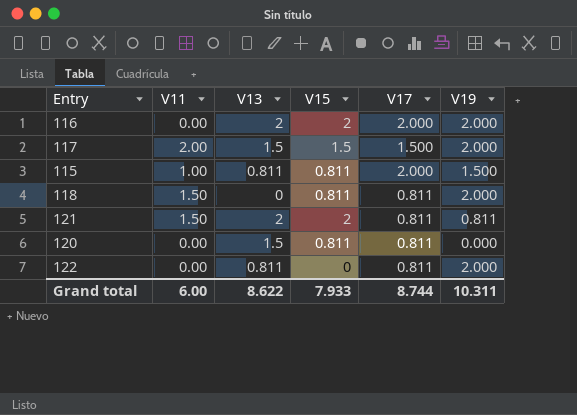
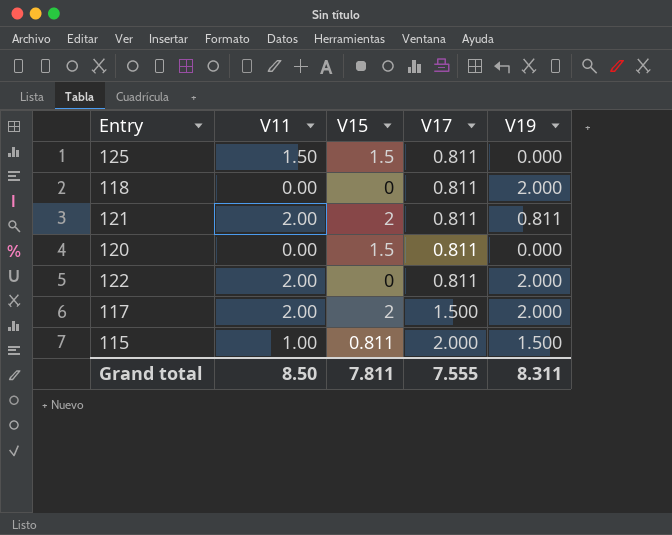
row order: none -> V17 ascending
column V13 | position: 3 -> none
row 116: 0.00 | 2 | 2 | 2.000 | 2.000 -> none
row 125: none -> 1.50 | 1.5 | 0.811 | 0.000
118 | V11: 1.50 -> 0.00
118 | V15: 0.811 -> 0
121 | V11: 1.50 -> 2.00
120 | V15: 0.811 -> 1.5
122 | V11: 0.00 -> 2.00
117 | V15: 1.5 -> 2
Grand total | V11: 6.00 -> 8.50
Grand total | V15: 7.933 -> 7.811
Grand total | V17: 8.744 -> 7.555
Grand total | V19: 10.311 -> 8.311

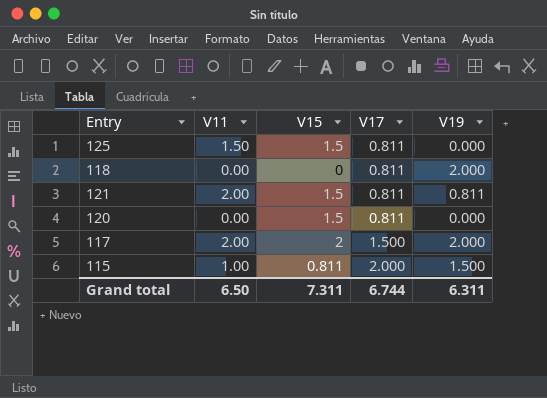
row 122: 2.00 | 0 | 0.811 | 2.000 -> none
121 | V15: 2 -> 1.5
Grand total | V11: 8.50 -> 6.50
Grand total | V15: 7.811 -> 7.311
Grand total | V17: 7.555 -> 6.744
Grand total | V19: 8.311 -> 6.311

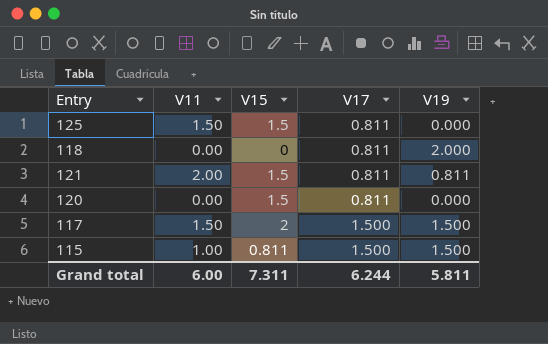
117 | V11: 2.00 -> 1.50
117 | V19: 2.000 -> 1.500
115 | V17: 2.000 -> 1.500
Grand total | V11: 6.50 -> 6.00
Grand total | V17: 6.744 -> 6.244
Grand total | V19: 6.311 -> 5.811

